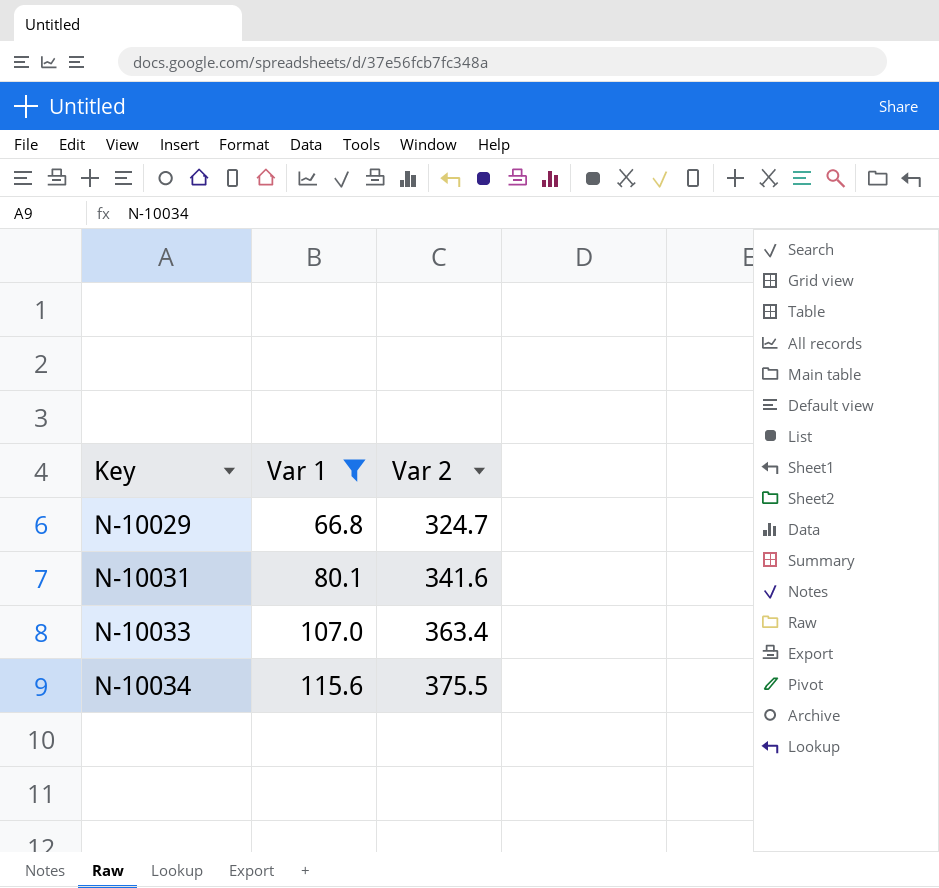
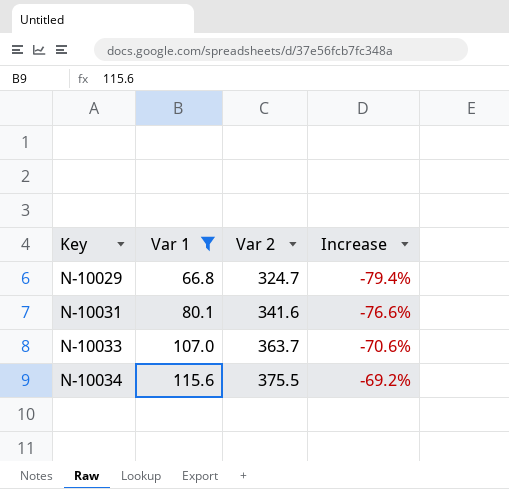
column Increase | formula: none -> ([Var 1] - [Var 2]) / [Var 2]
N-10033 | Var 2: 363.4 -> 363.7

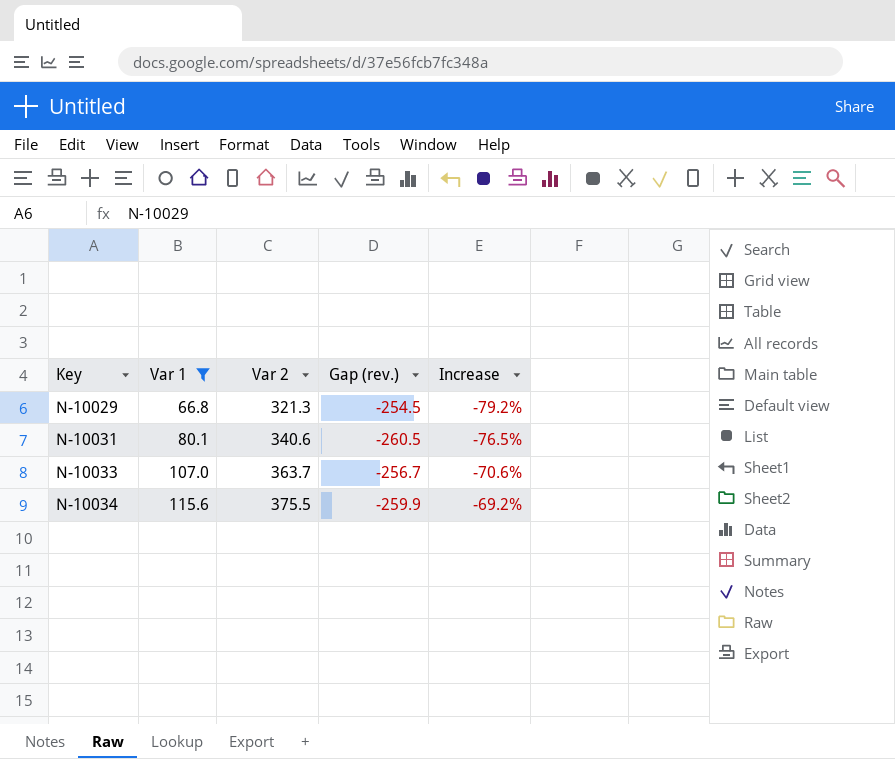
column Gap (rev.) | formula: none -> [Var 1] - [Var 2]
N-10029 | Var 2: 324.7 -> 321.3
N-10029 | Increase: -79.4% -> -79.2%
N-10031 | Var 2: 341.6 -> 340.6
N-10031 | Increase: -76.6% -> -76.5%

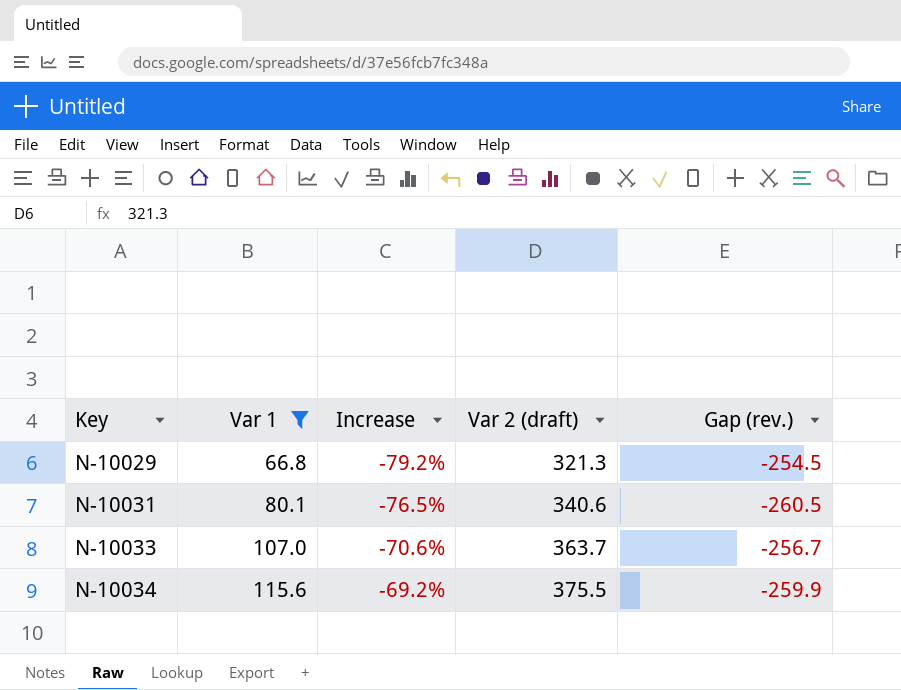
column Increase | position: 5 -> 3
column name: Var 2 -> Var 2 (draft)

